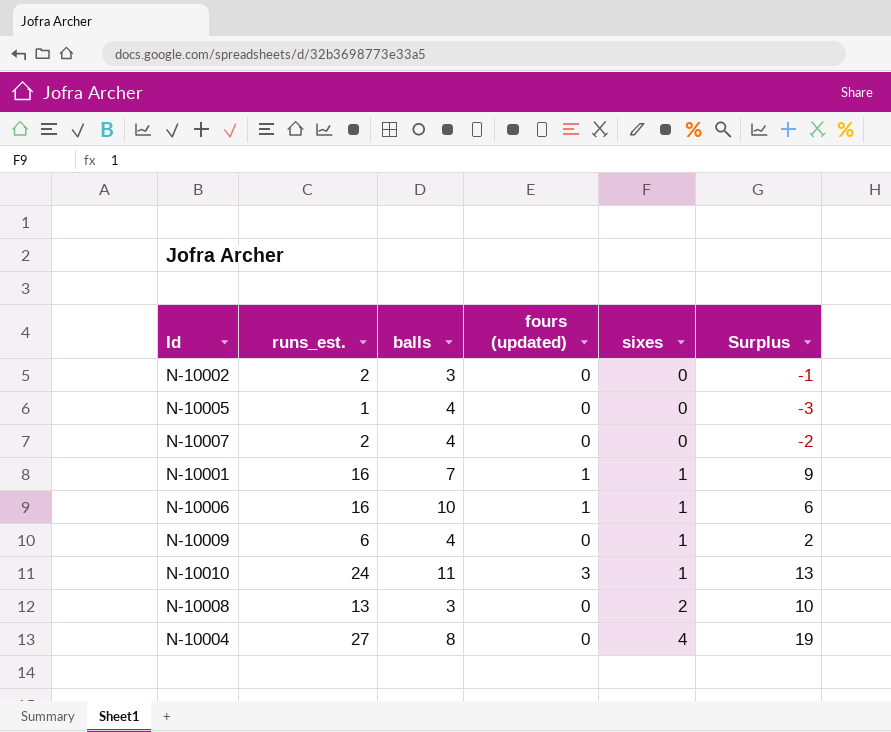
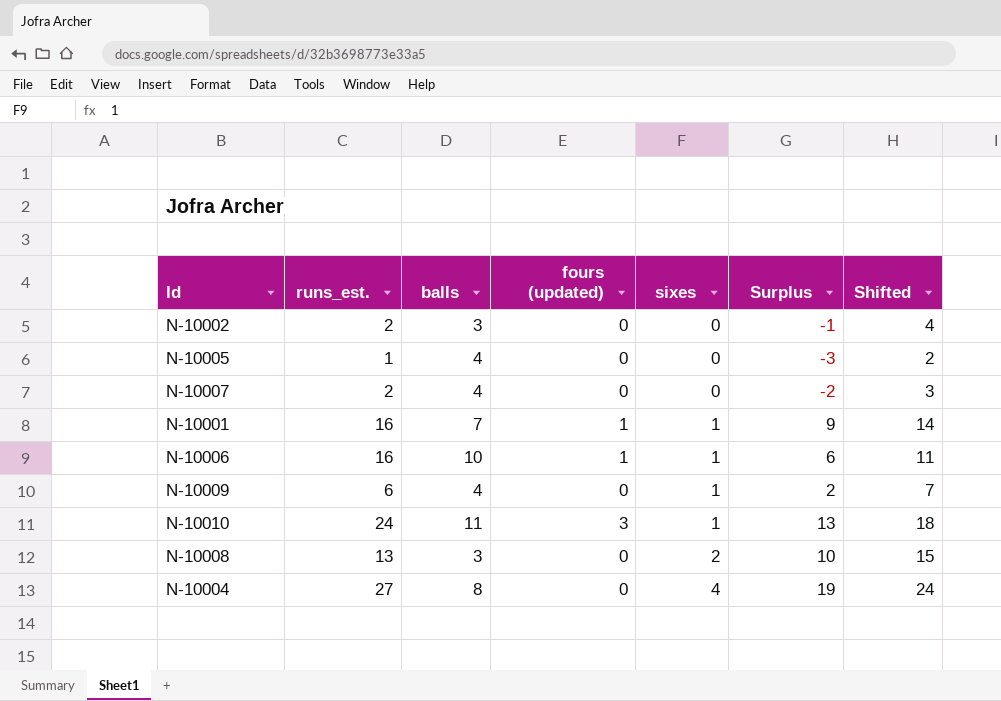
column Shifted | formula: none -> [Surplus] + 5

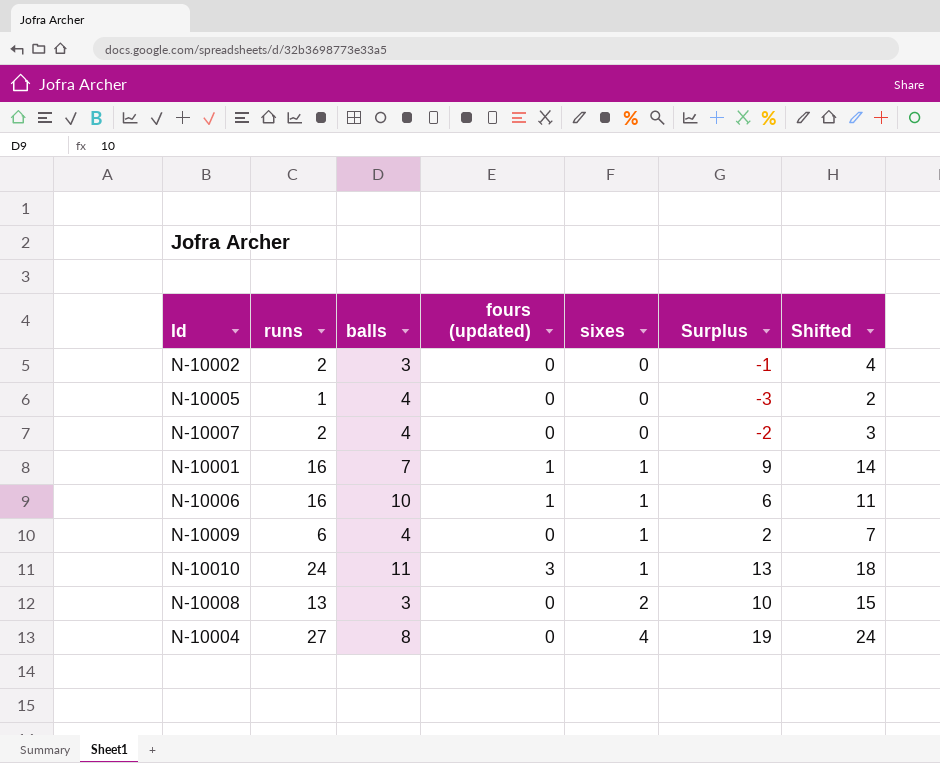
column name: runs_est. -> runs

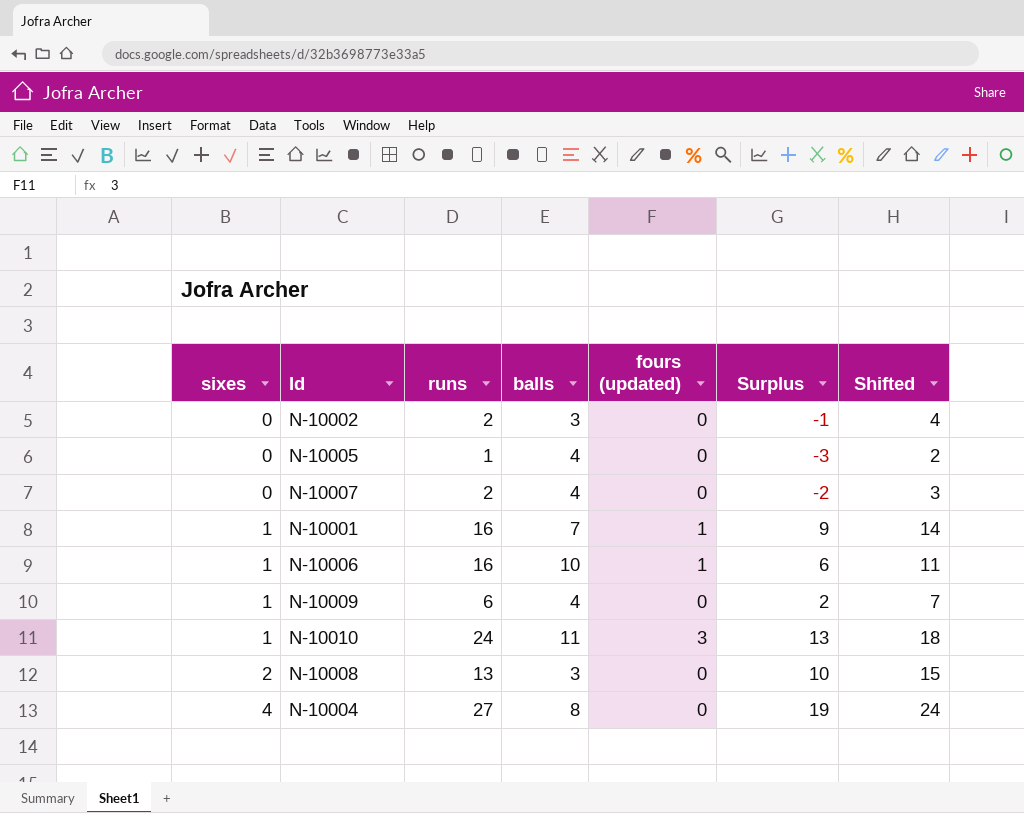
column sixes | position: 5 -> 1

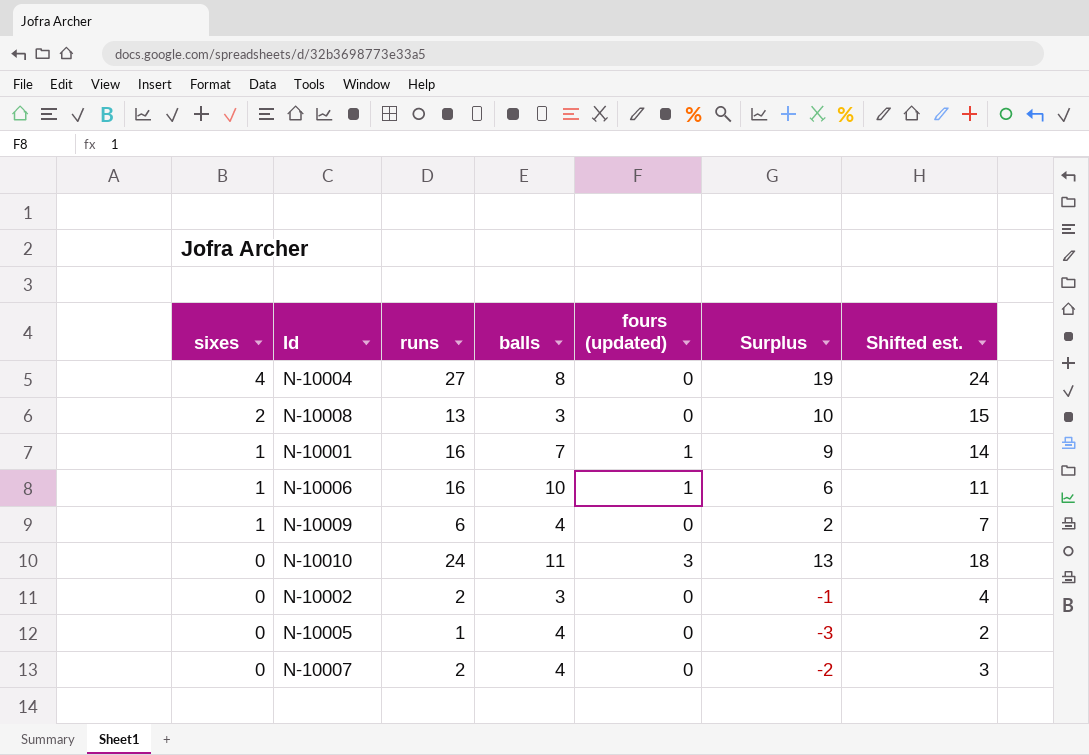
row order: sixes ascending -> sixes descending
column name: Shifted -> Shifted est.
N-10010 | sixes: 1 -> 0

